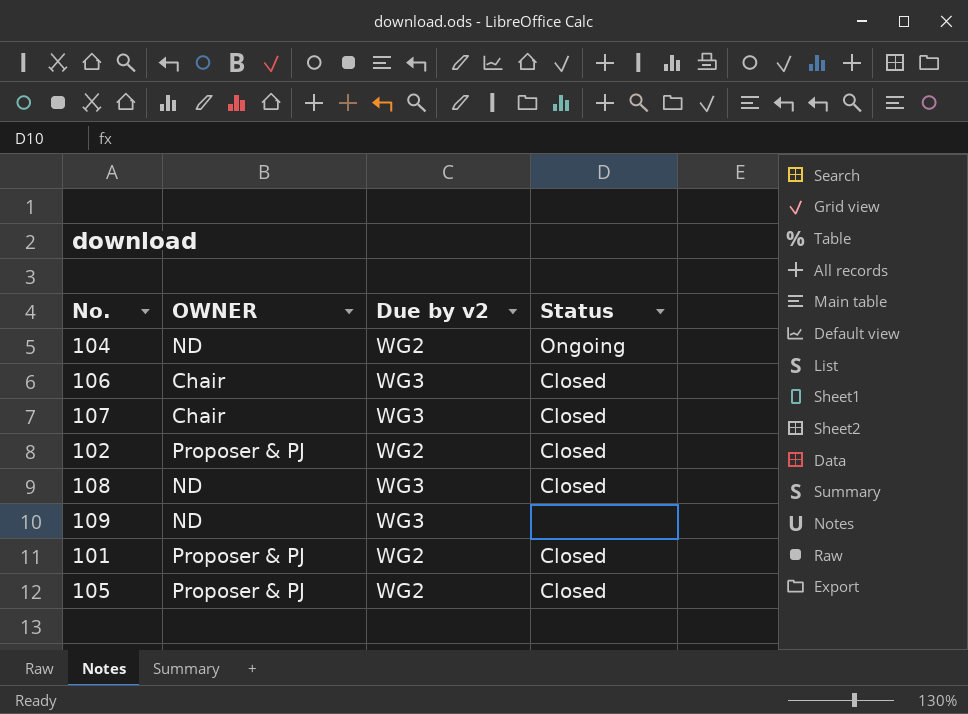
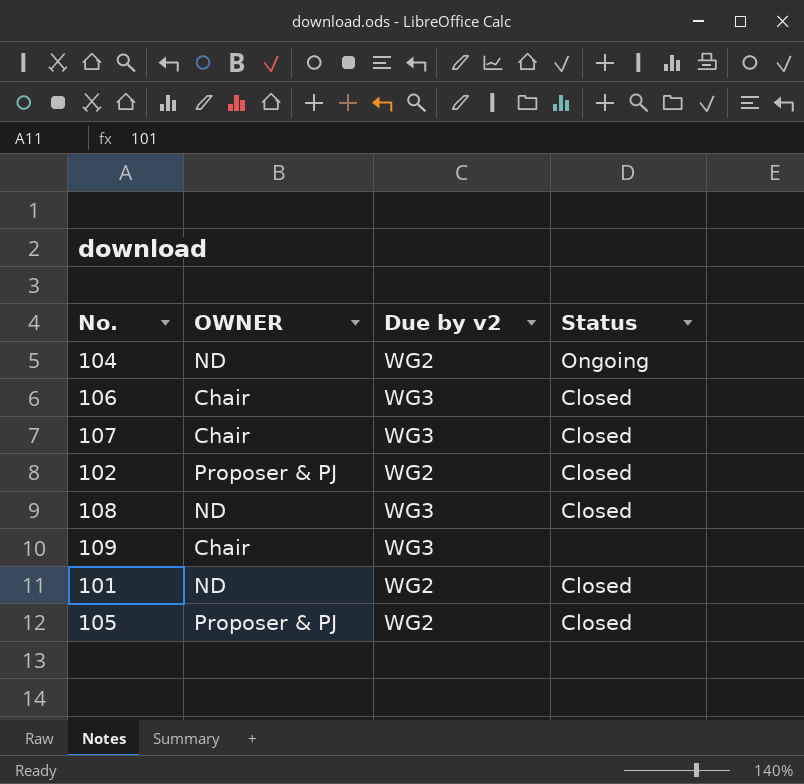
109 | OWNER: ND -> Chair
101 | OWNER: Proposer & PJ -> ND

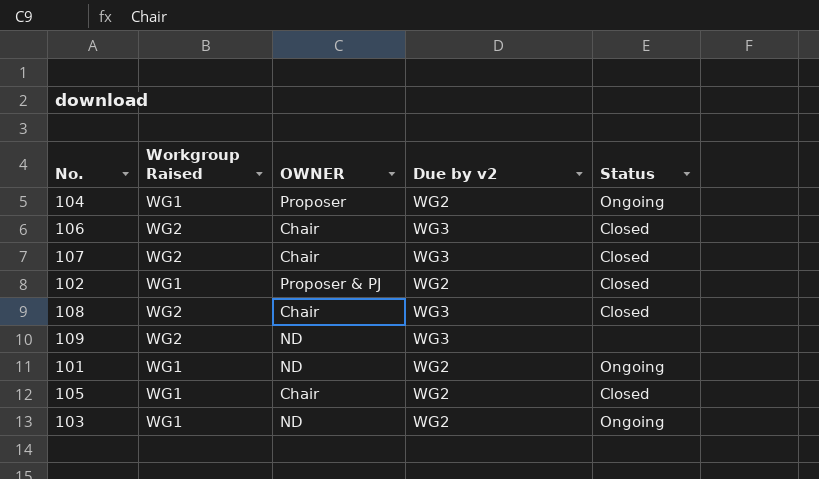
column Workgroup Raised | position: none -> 2
104 | OWNER: ND -> Proposer
108 | OWNER: ND -> Chair
109 | OWNER: Chair -> ND
101 | Status: Closed -> Ongoing
105 | OWNER: Proposer & PJ -> Chair
row 103: none -> WG1 | ND | WG2 | Ongoing

